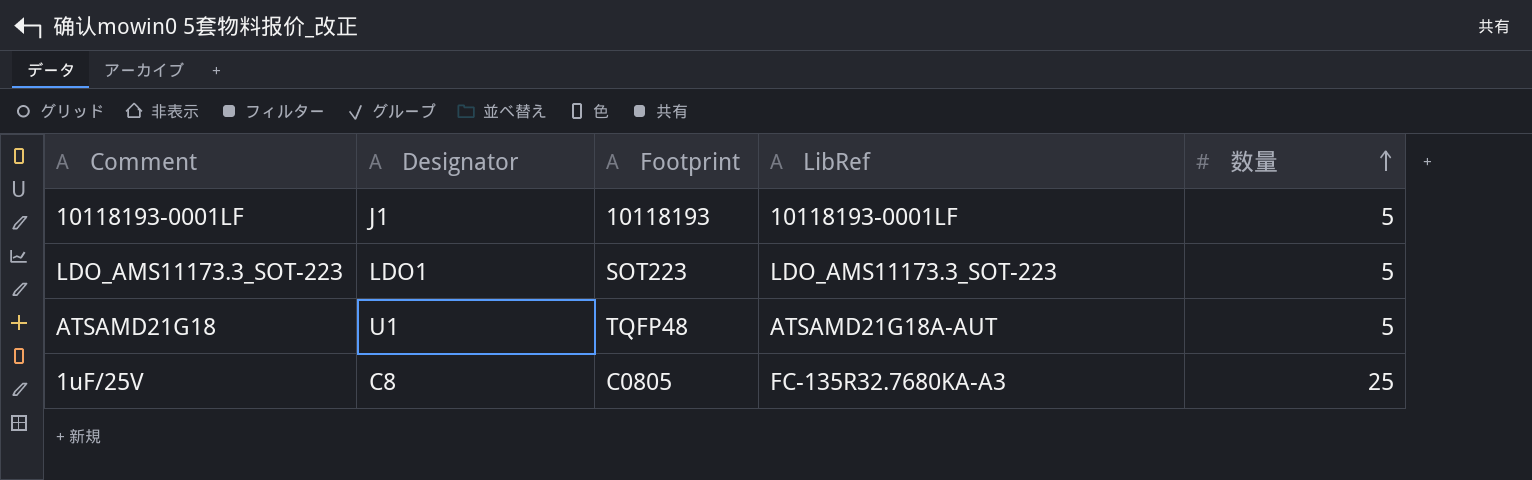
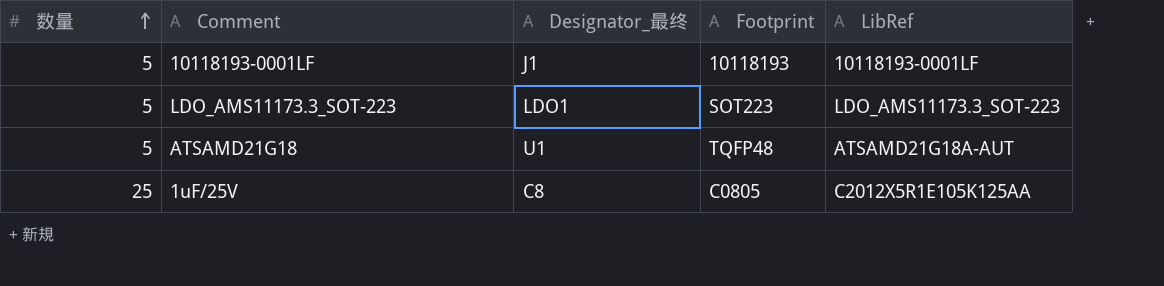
column 数量 | position: 5 -> 1
column name: Designator -> Designator_最终
1uF/25V | LibRef: FC-135R32.7680KA-A3 -> C2012X5R1E105K125AA

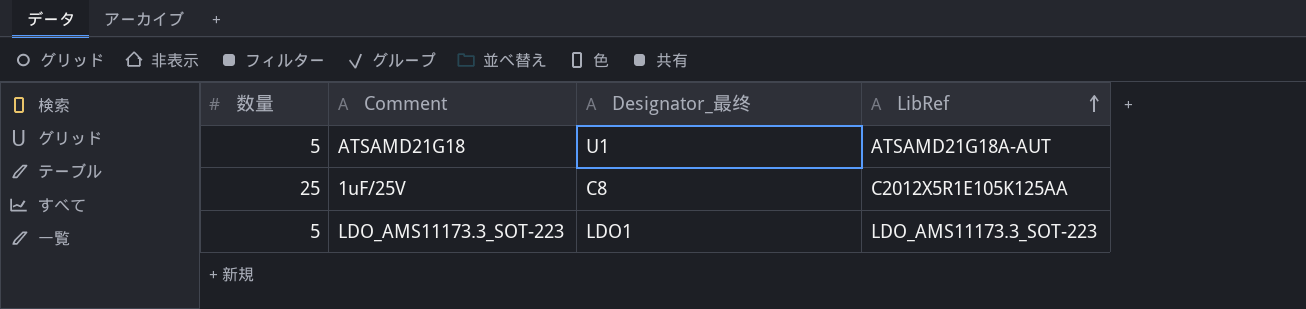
row order: 数量 ascending -> LibRef ascending
column Footprint | position: 4 -> none
row 10118193-0001LF: 5 | J1 | 10118193 | 10118193-0001LF -> none

